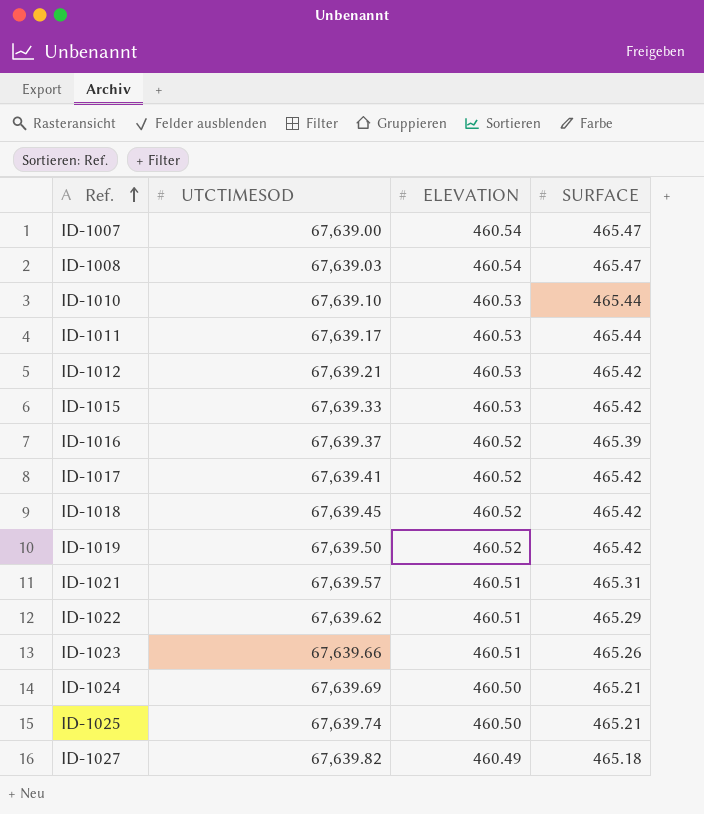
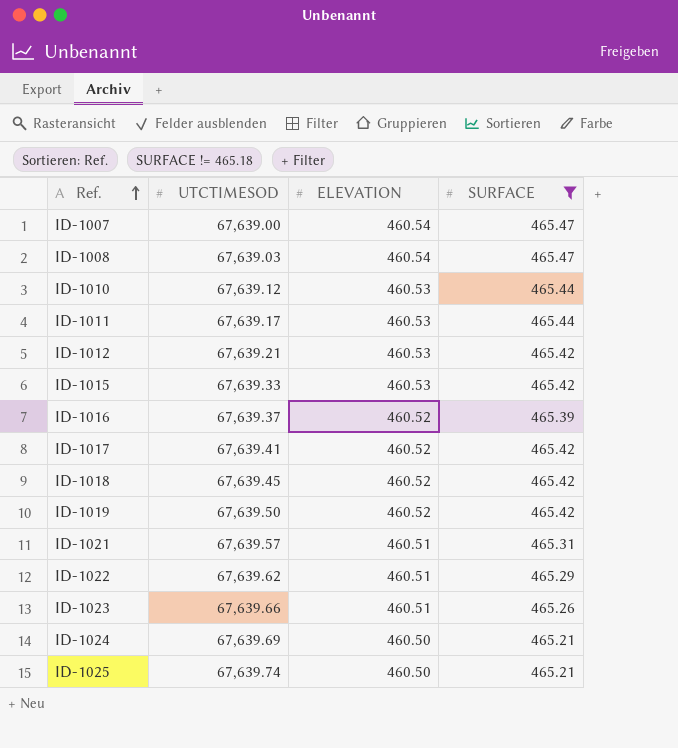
filter: none -> SURFACE != 465.18
ID-1010 | UTCTIMESOD: 67,639.10 -> 67,639.12

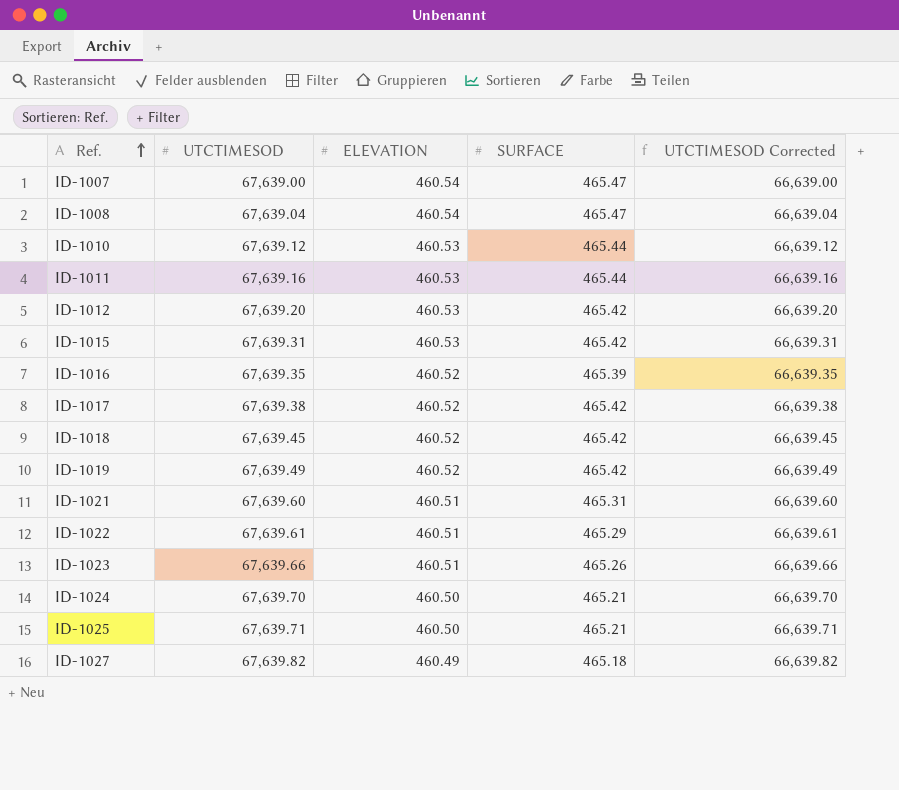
filter: SURFACE != 465.18 -> none
column UTCTIMESOD Corrected | formula: none -> [UTCTIMESOD] - 1000
ID-1008 | UTCTIMESOD: 67,639.03 -> 67,639.04
ID-1011 | UTCTIMESOD: 67,639.17 -> 67,639.16
ID-1012 | UTCTIMESOD: 67,639.21 -> 67,639.20
ID-1015 | UTCTIMESOD: 67,639.33 -> 67,639.31
ID-1016 | UTCTIMESOD: 67,639.37 -> 67,639.35
ID-1017 | UTCTIMESOD: 67,639.41 -> 67,639.38
ID-1019 | UTCTIMESOD: 67,639.50 -> 67,639.49
ID-1021 | UTCTIMESOD: 67,639.57 -> 67,639.60
ID-1022 | UTCTIMESOD: 67,639.62 -> 67,639.61
ID-1024 | UTCTIMESOD: 67,639.69 -> 67,639.70
ID-1025 | UTCTIMESOD: 67,639.74 -> 67,639.71

